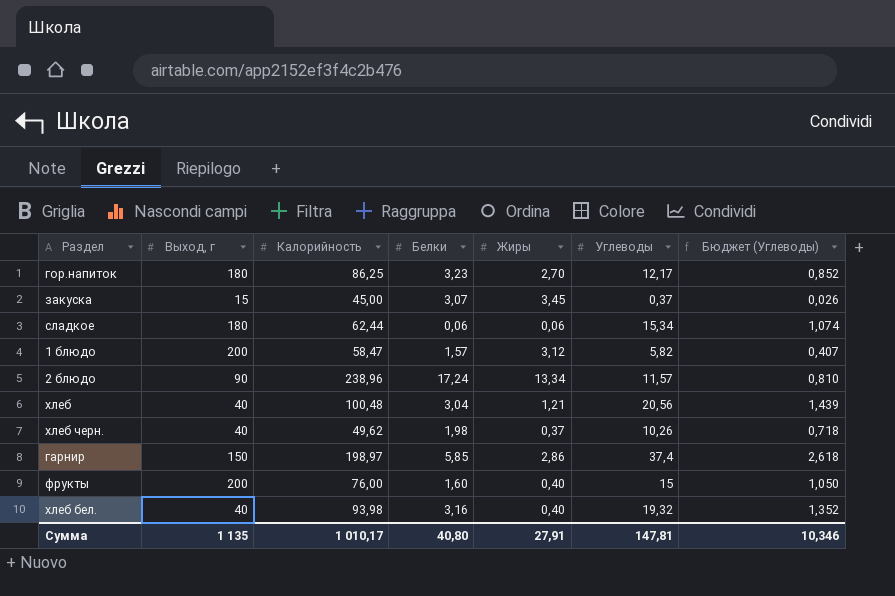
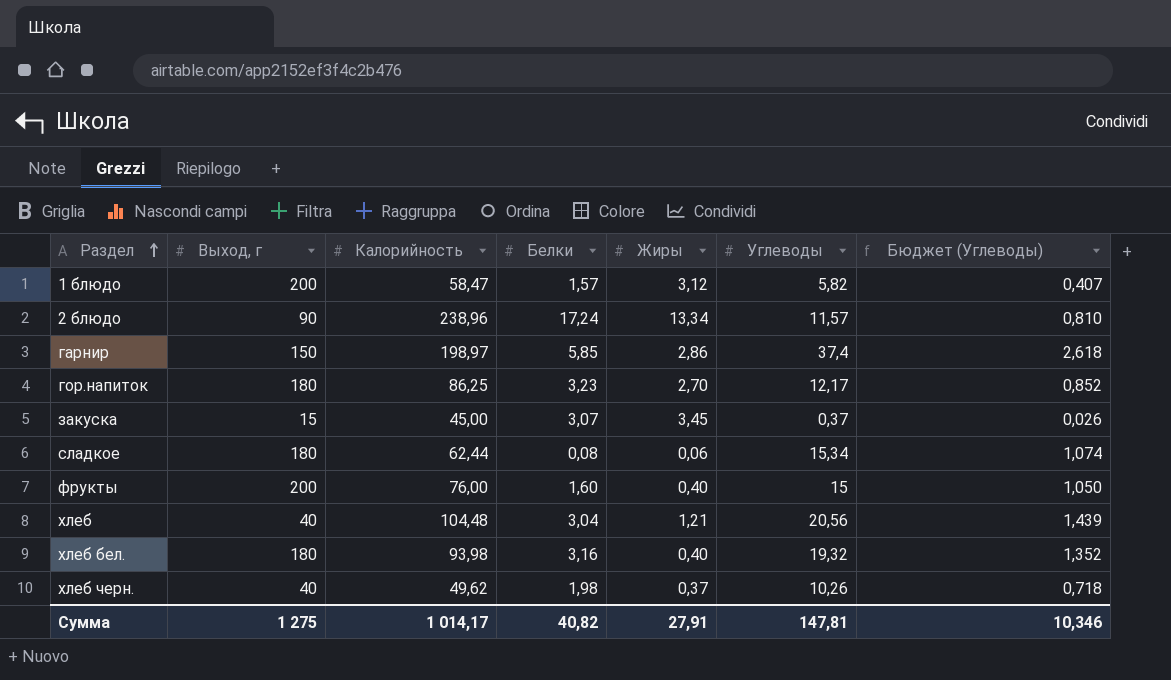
row order: none -> Раздел ascending
сладкое | Белки: 0,06 -> 0,08
хлеб | Калорийность: 100,48 -> 104,48
хлеб бел. | Выход, г: 40 -> 180
Сумма | Выход, г: 1 135 -> 1 275
Сумма | Калорийность: 1 010,17 -> 1 014,17
Сумма | Белки: 40,80 -> 40,82

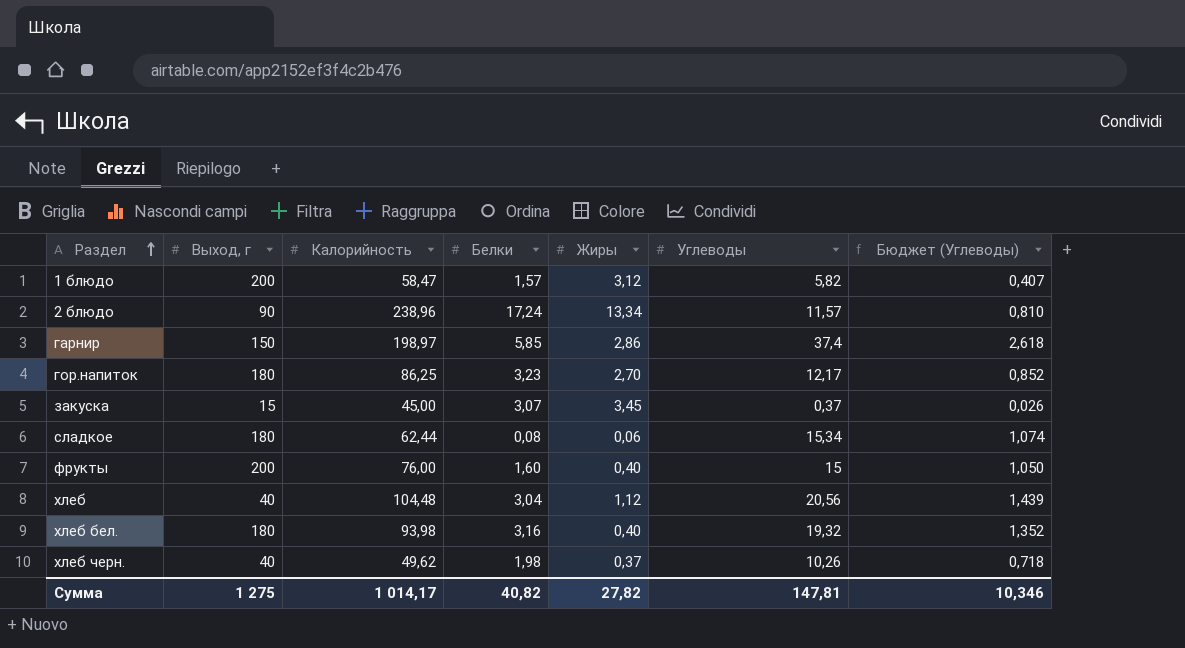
хлеб | Жиры: 1,21 -> 1,12
Сумма | Жиры: 27,91 -> 27,82

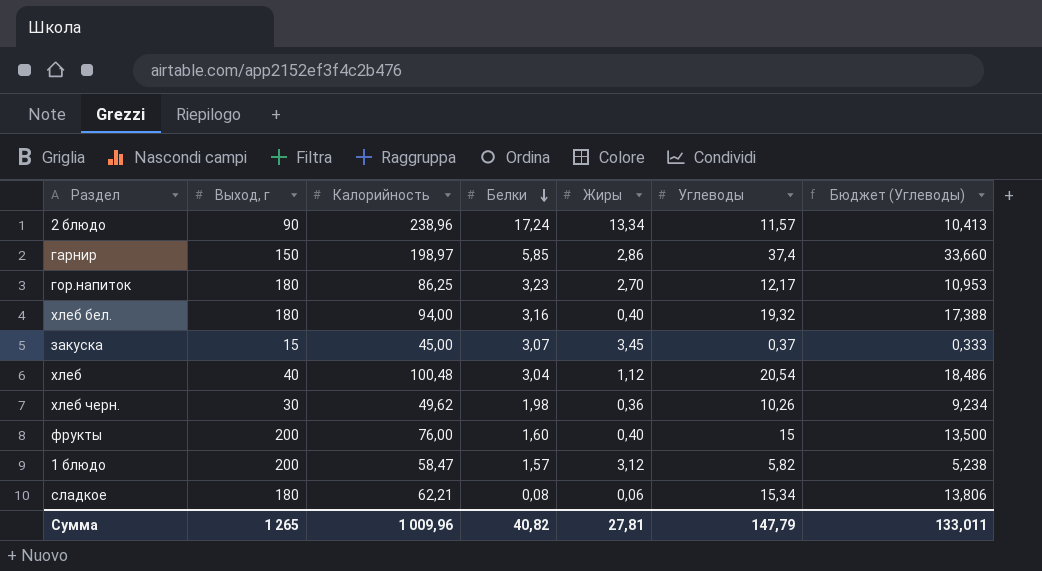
row order: Раздел ascending -> Белки descending
column Бюджет (Углеводы) | formula: [Углеводы] * 0,07 -> [Углеводы] * 0,9
хлеб бел. | Калорийность: 93,98 -> 94,00
хлеб | Калорийность: 104,48 -> 100,48
хлеб | Углеводы: 20,56 -> 20,54
хлеб черн. | Выход, г: 40 -> 30
хлеб черн. | Жиры: 0,37 -> 0,36
сладкое | Калорийность: 62,44 -> 62,21
Сумма | Выход, г: 1 275 -> 1 265
Сумма | Калорийность: 1 014,17 -> 1 009,96
Сумма | Жиры: 27,82 -> 27,81
Сумма | Углеводы: 147,81 -> 147,79
Сумма | Бюджет (Углеводы): 10,346 -> 133,011

